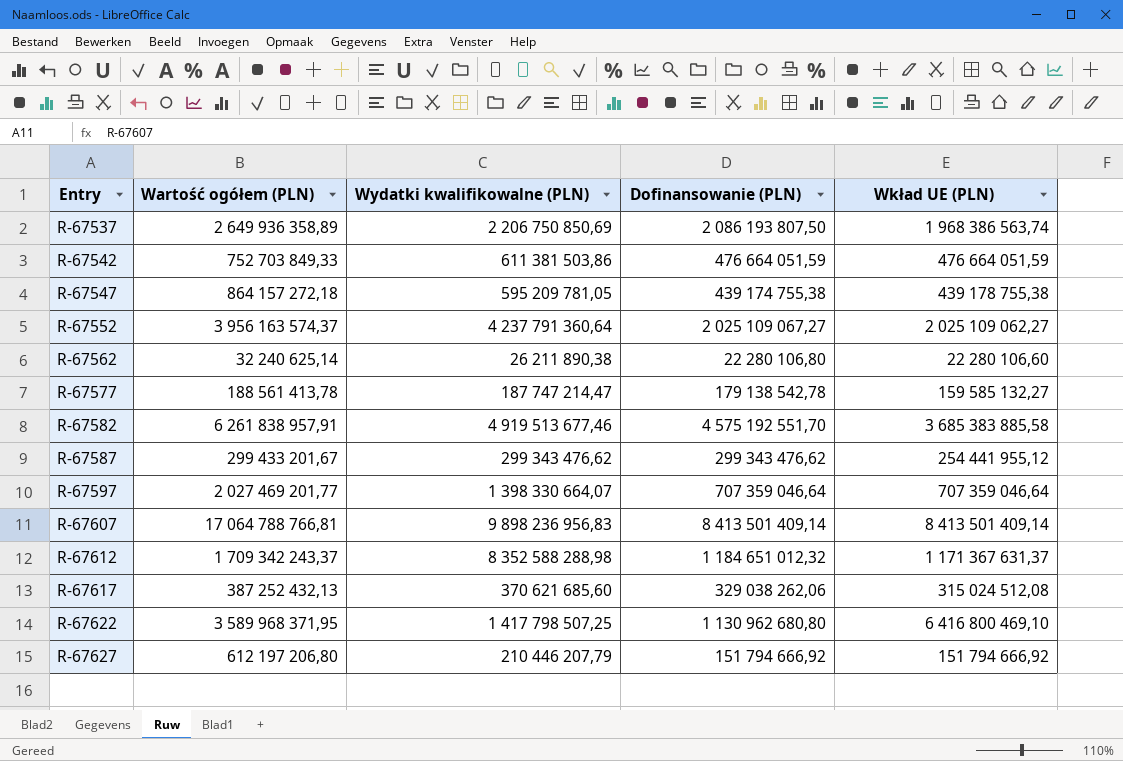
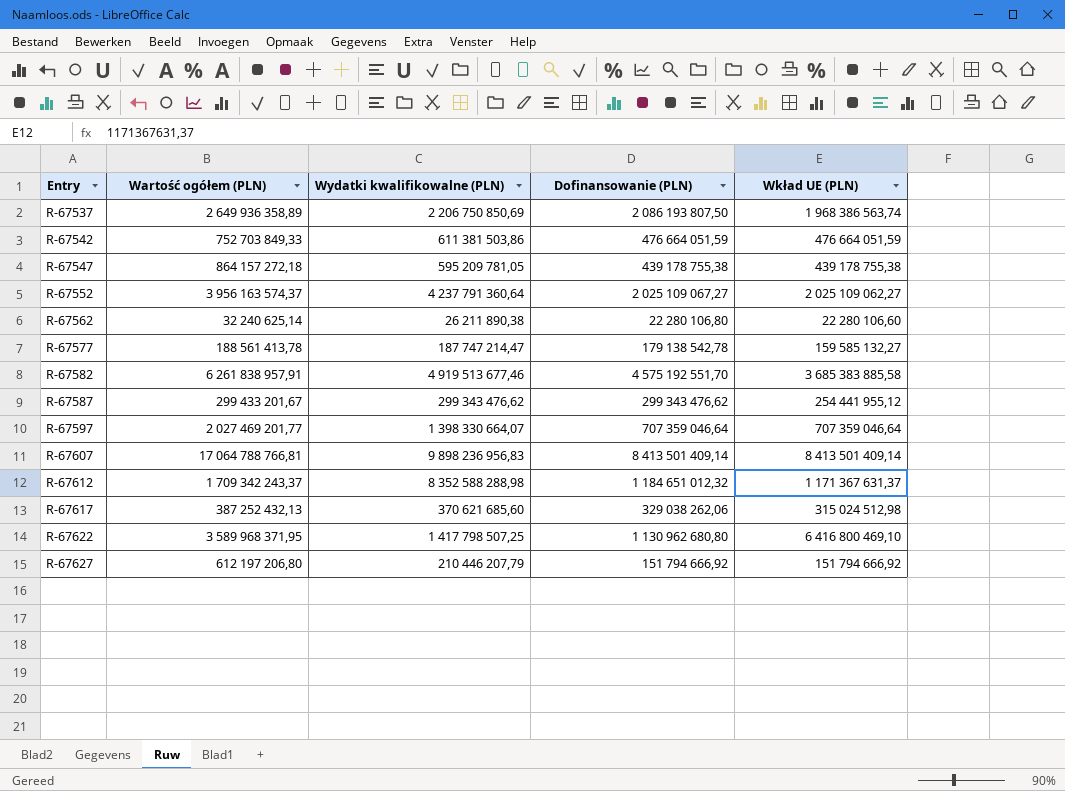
R-67547 | Dofinansowanie (PLN): 439 174 755,38 -> 439 178 755,38
R-67617 | Wkład UE (PLN): 315 024 512,08 -> 315 024 512,98

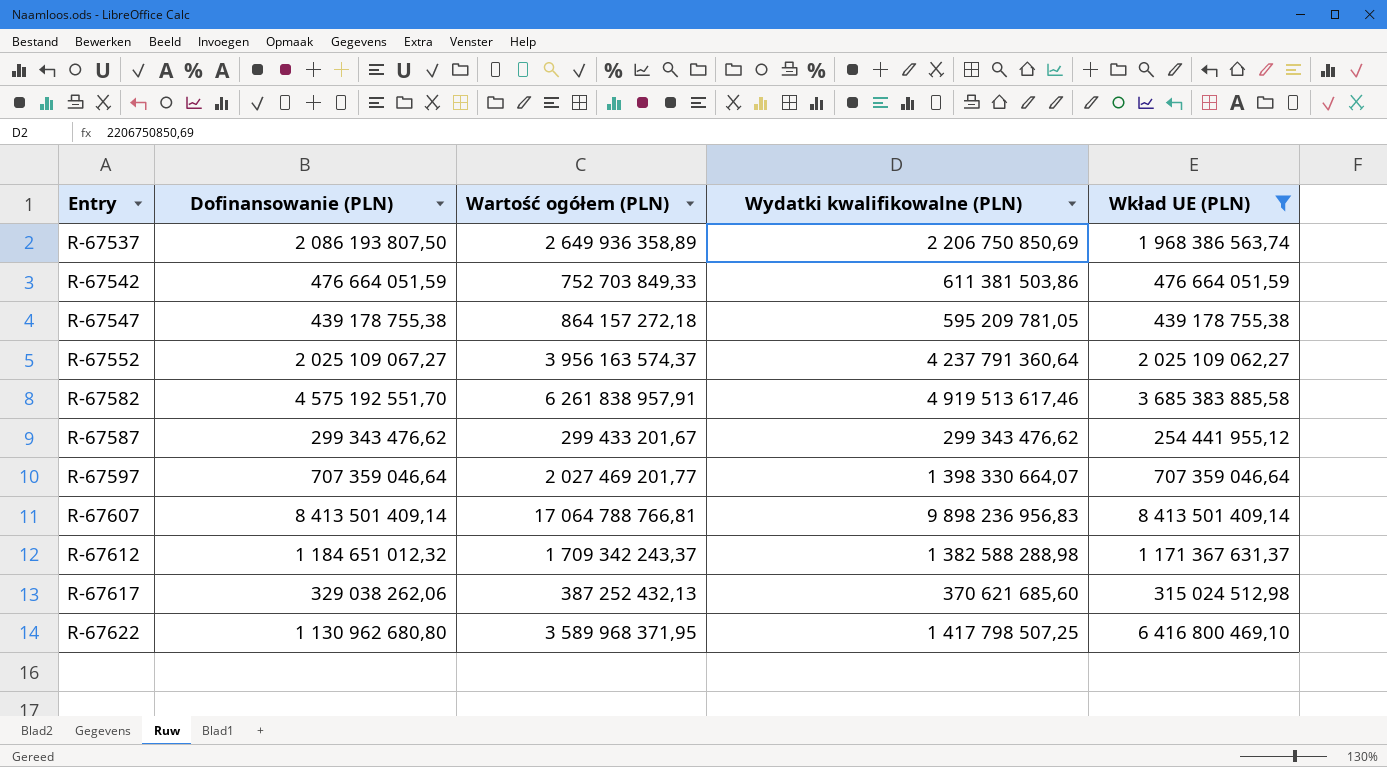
filter: none -> Wkład UE (PLN) >= 254 441 955,12
column Dofinansowanie (PLN) | position: 4 -> 2
R-67582 | Wydatki kwalifikowalne (PLN): 4 919 513 677,46 -> 4 919 513 617,46
R-67612 | Wydatki kwalifikowalne (PLN): 8 352 588 288,98 -> 1 382 588 288,98

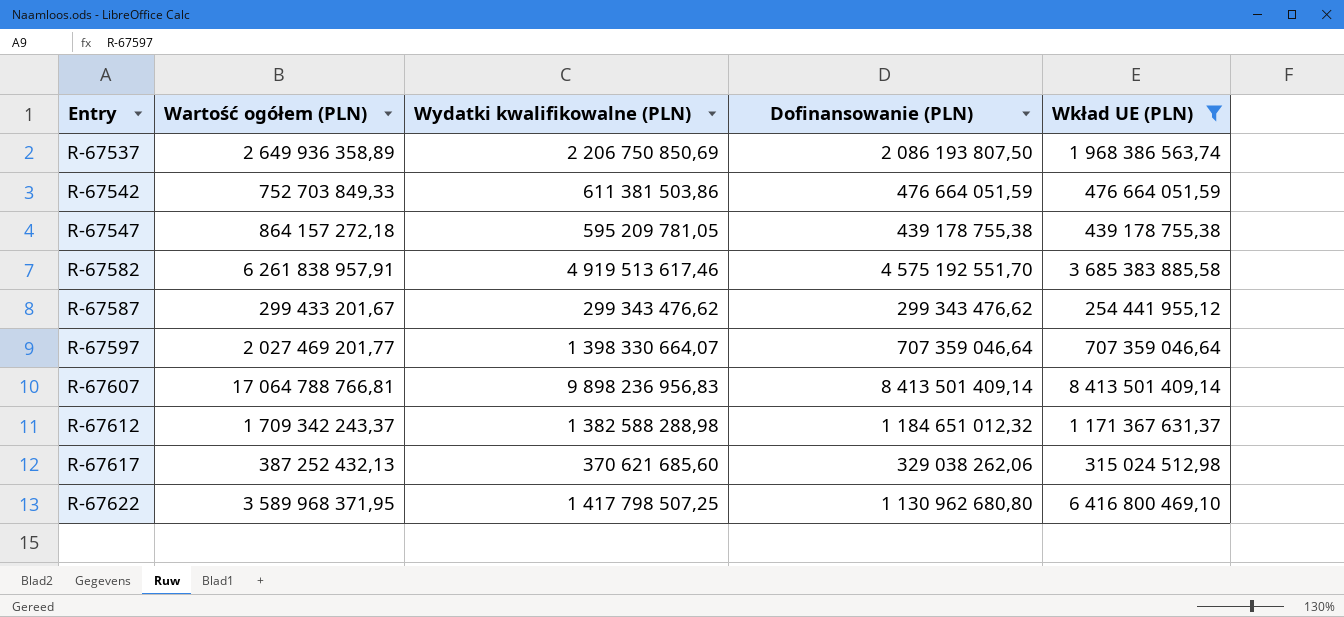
column Dofinansowanie (PLN) | position: 2 -> 4
row R-67552: 2 025 109 067,27 | 3 956 163 574,37 | 4 237 791 360,64 | 2 025 109 062,27 -> none

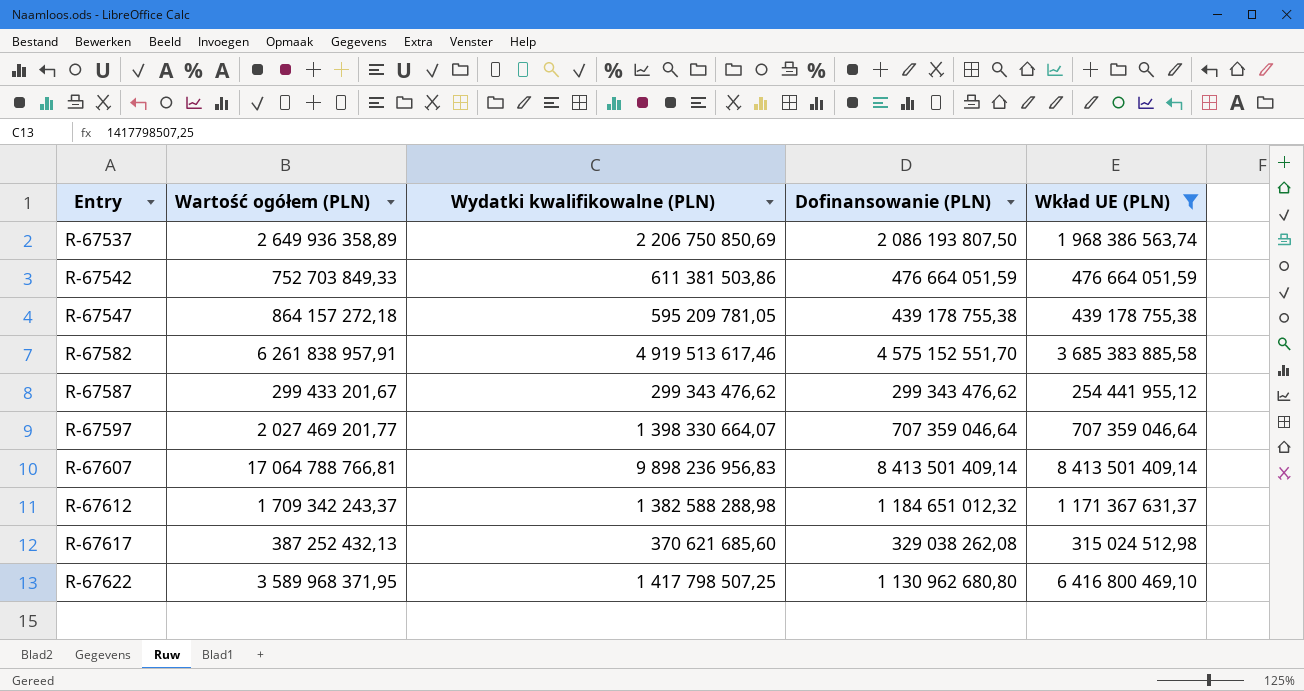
R-67582 | Dofinansowanie (PLN): 4 575 192 551,70 -> 4 575 152 551,70
R-67617 | Dofinansowanie (PLN): 329 038 262,06 -> 329 038 262,08

